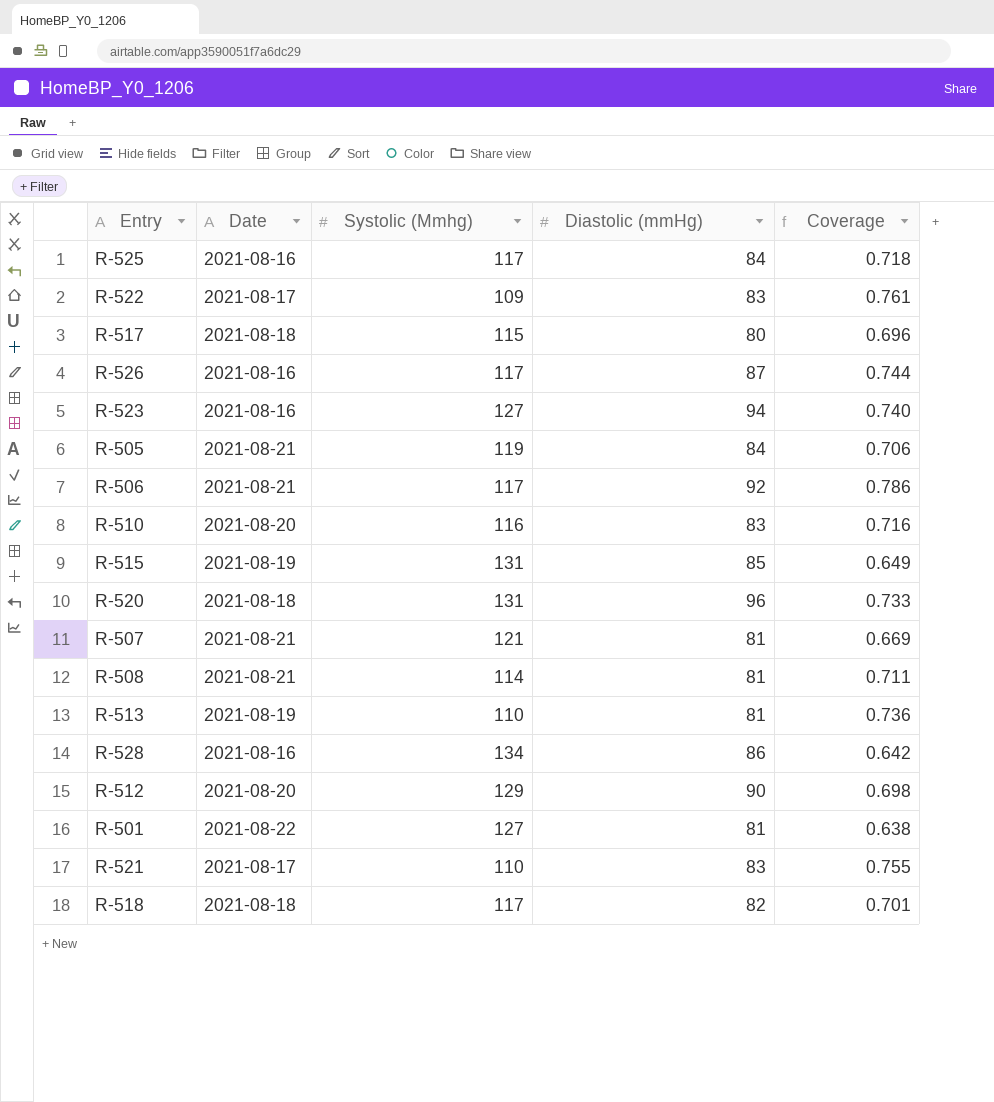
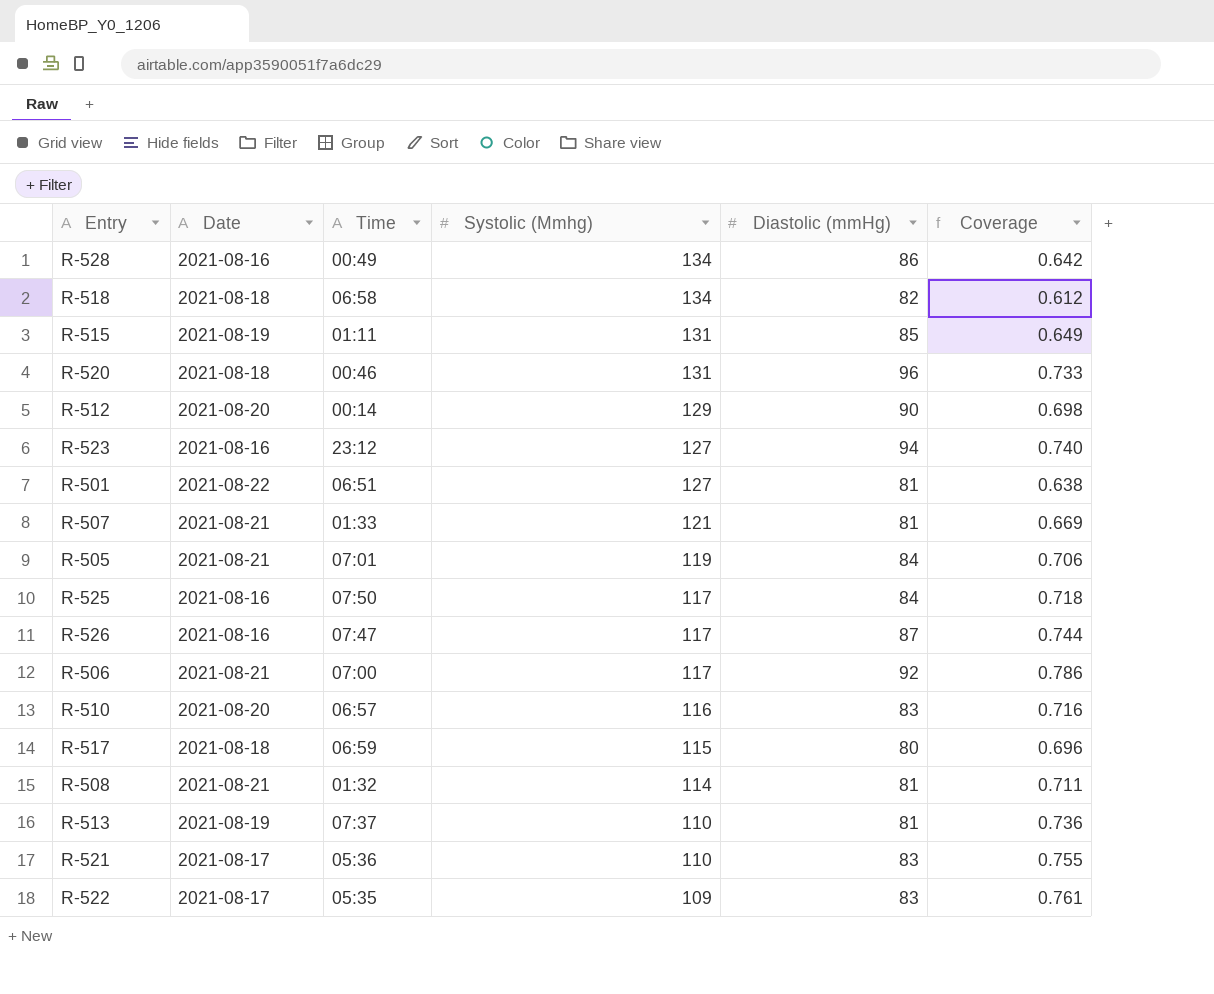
row order: none -> Systolic (Mmhg) descending
column Time | position: none -> 3
R-518 | Systolic (Mmhg): 117 -> 134
R-518 | Coverage: 0.701 -> 0.612

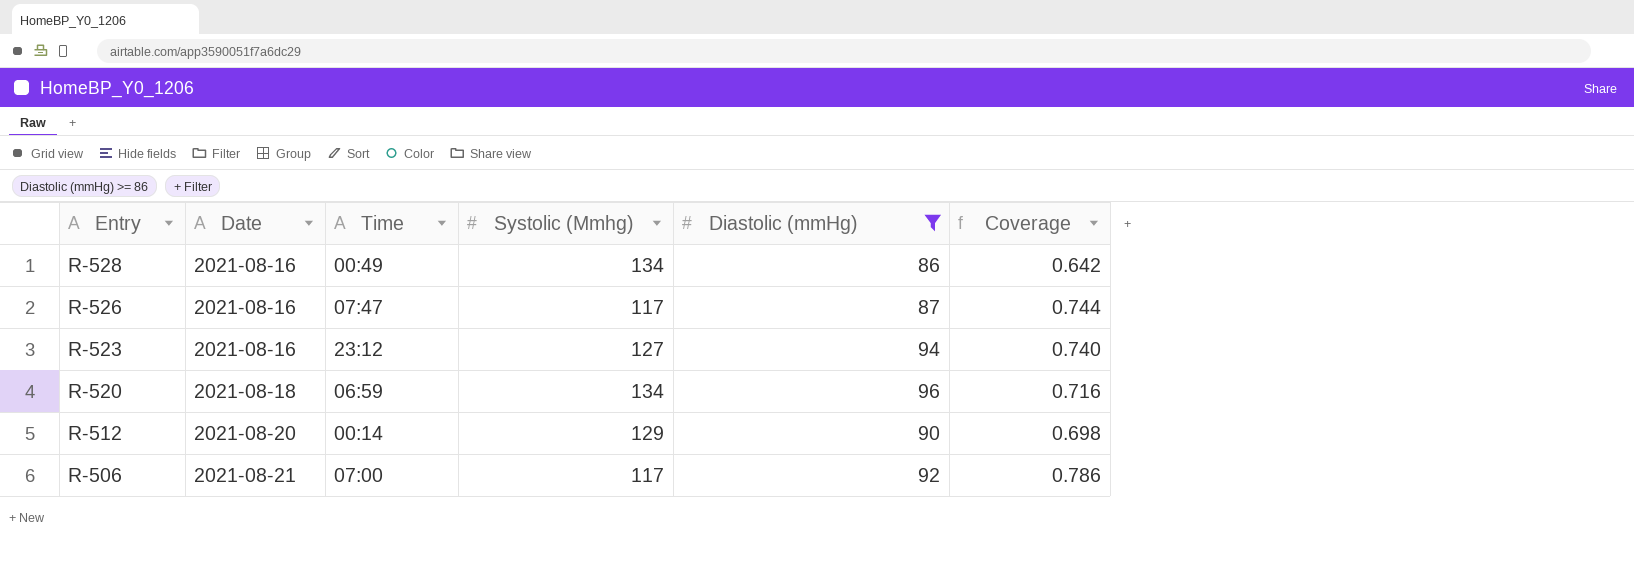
filter: none -> Diastolic (mmHg) >= 86
row order: Systolic (Mmhg) descending -> Entry descending
R-520 | Time: 00:46 -> 06:59
R-520 | Systolic (Mmhg): 131 -> 134
R-520 | Coverage: 0.733 -> 0.716

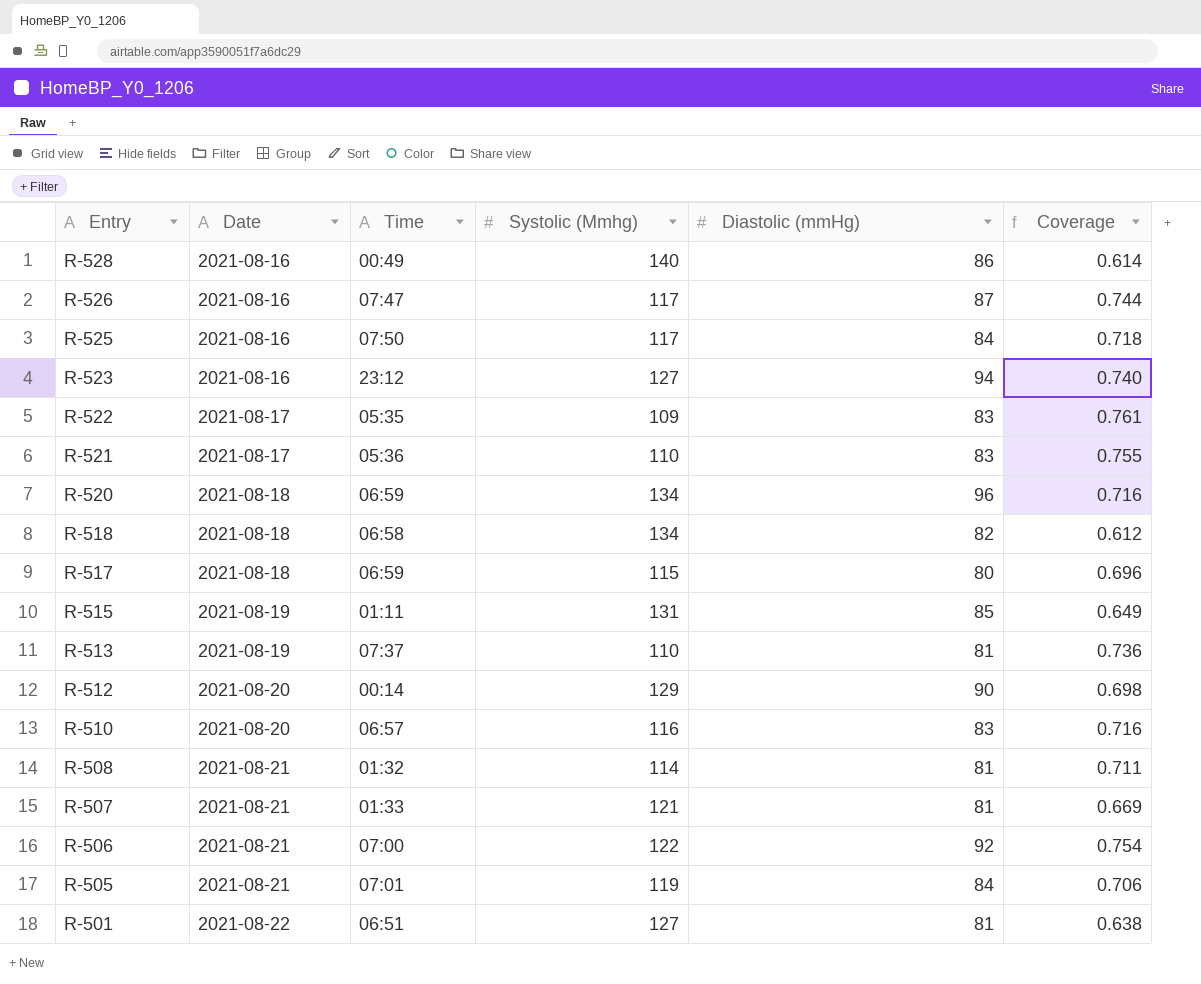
filter: Diastolic (mmHg) >= 86 -> none
R-528 | Systolic (Mmhg): 134 -> 140
R-528 | Coverage: 0.642 -> 0.614
R-506 | Systolic (Mmhg): 117 -> 122
R-506 | Coverage: 0.786 -> 0.754

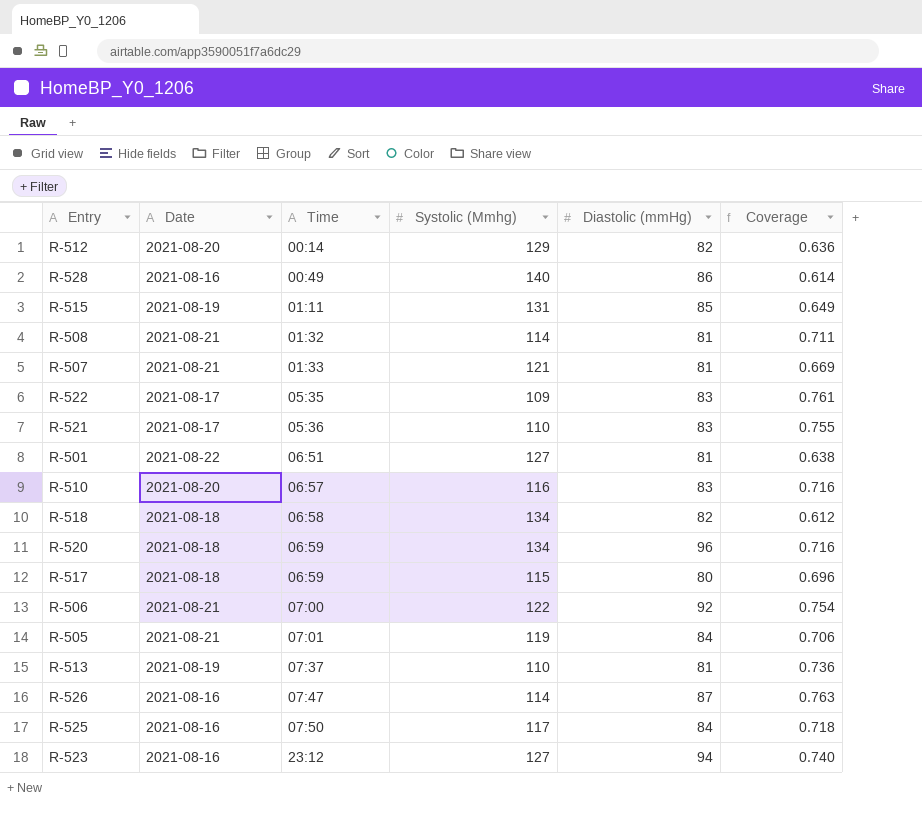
row order: Entry descending -> Time ascending
R-512 | Diastolic (mmHg): 90 -> 82
R-512 | Coverage: 0.698 -> 0.636
R-526 | Systolic (Mmhg): 117 -> 114
R-526 | Coverage: 0.744 -> 0.763

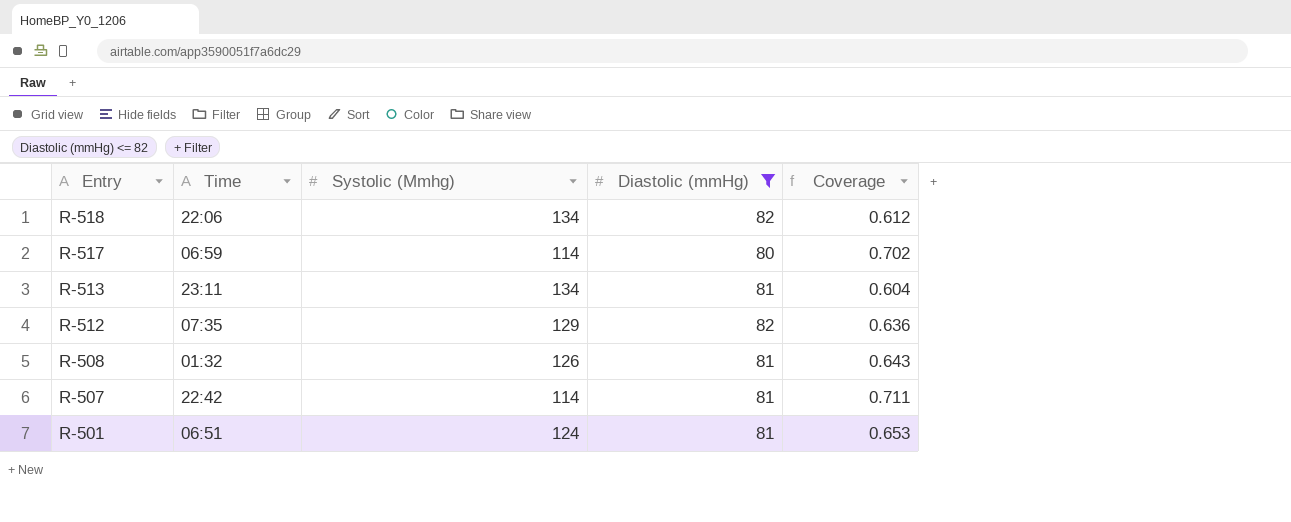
filter: none -> Diastolic (mmHg) <= 82
row order: Time ascending -> Entry descending
column Date | position: 2 -> none
R-518 | Time: 06:58 -> 22:06
R-517 | Systolic (Mmhg): 115 -> 114
R-517 | Coverage: 0.696 -> 0.702
R-513 | Time: 07:37 -> 23:11
R-513 | Systolic (Mmhg): 110 -> 134
R-513 | Coverage: 0.736 -> 0.604
R-512 | Time: 00:14 -> 07:35
R-508 | Systolic (Mmhg): 114 -> 126
R-508 | Coverage: 0.711 -> 0.643
R-507 | Time: 01:33 -> 22:42
R-507 | Systolic (Mmhg): 121 -> 114
R-507 | Coverage: 0.669 -> 0.711
R-501 | Systolic (Mmhg): 127 -> 124
R-501 | Coverage: 0.638 -> 0.653

